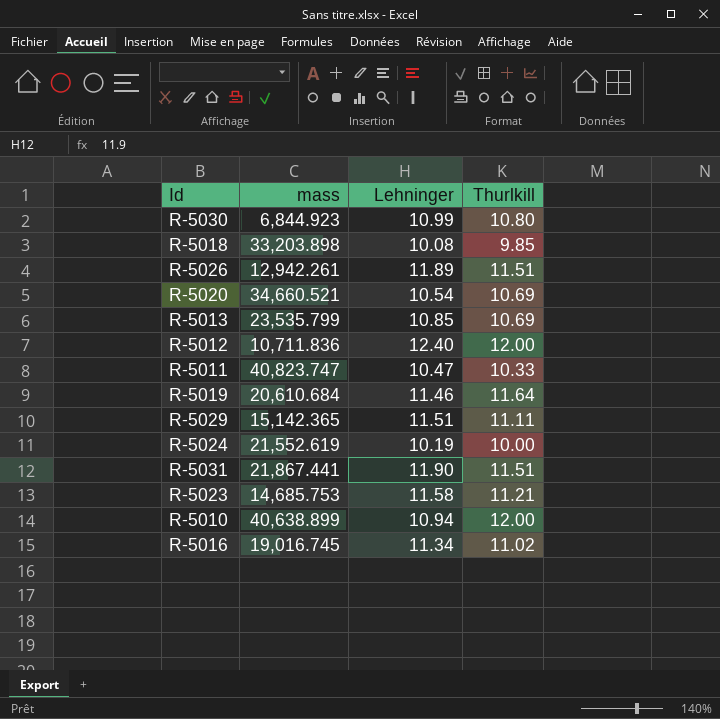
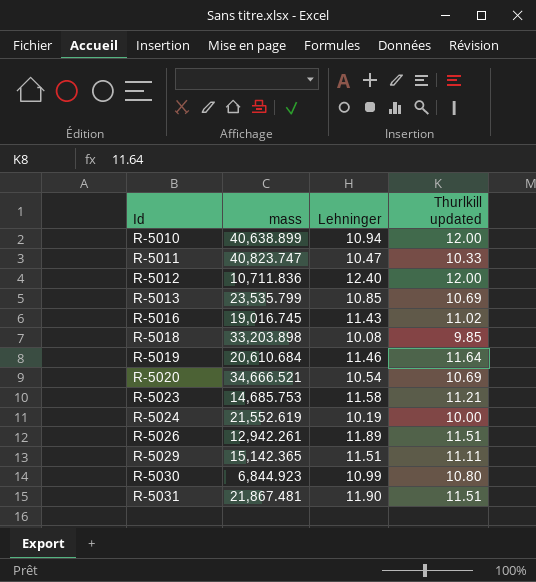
row order: none -> Id ascending
column name: Thurlkill -> Thurlkill updated
R-5016 | Lehninger: 11.34 -> 11.43
R-5020 | mass: 34,660.521 -> 34,666.521
R-5031 | mass: 21,867.441 -> 21,867.481

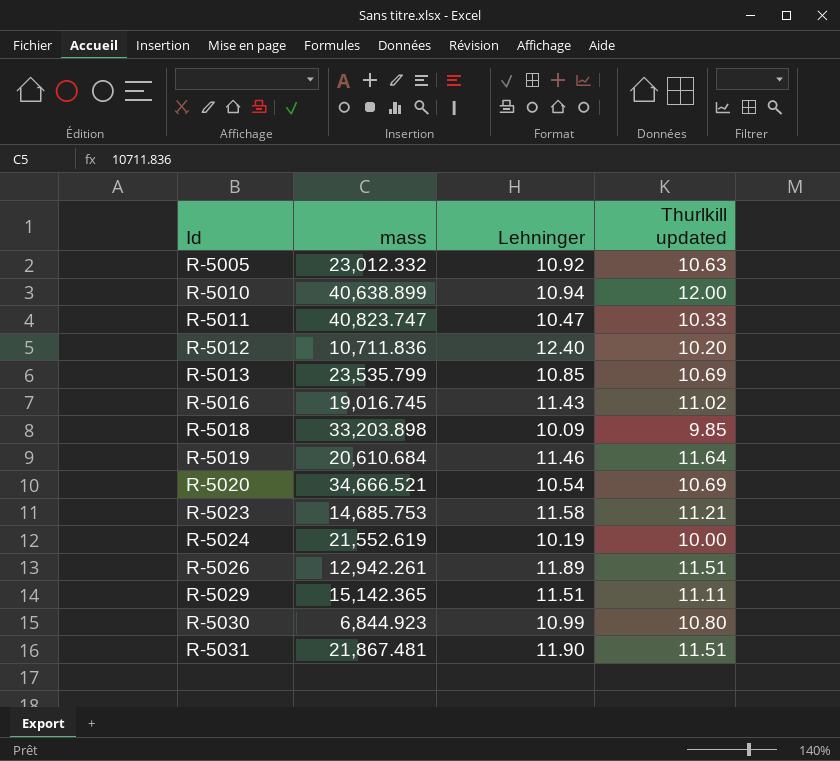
row R-5005: none -> 23,012.332 | 10.92 | 10.63
R-5012 | Thurlkill updated: 12.00 -> 10.20
R-5018 | Lehninger: 10.08 -> 10.09

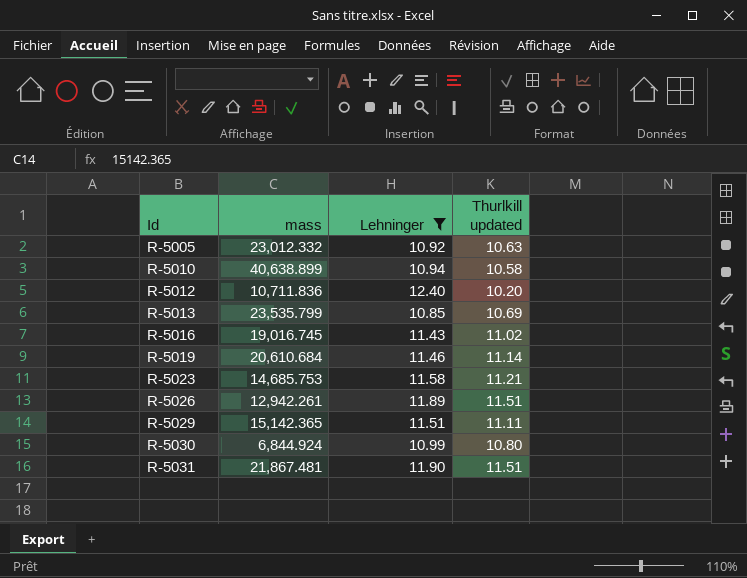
filter: none -> Lehninger >= 10.85
R-5010 | Thurlkill updated: 12.00 -> 10.58
R-5019 | Thurlkill updated: 11.64 -> 11.14
R-5030 | mass: 6,844.923 -> 6,844.924

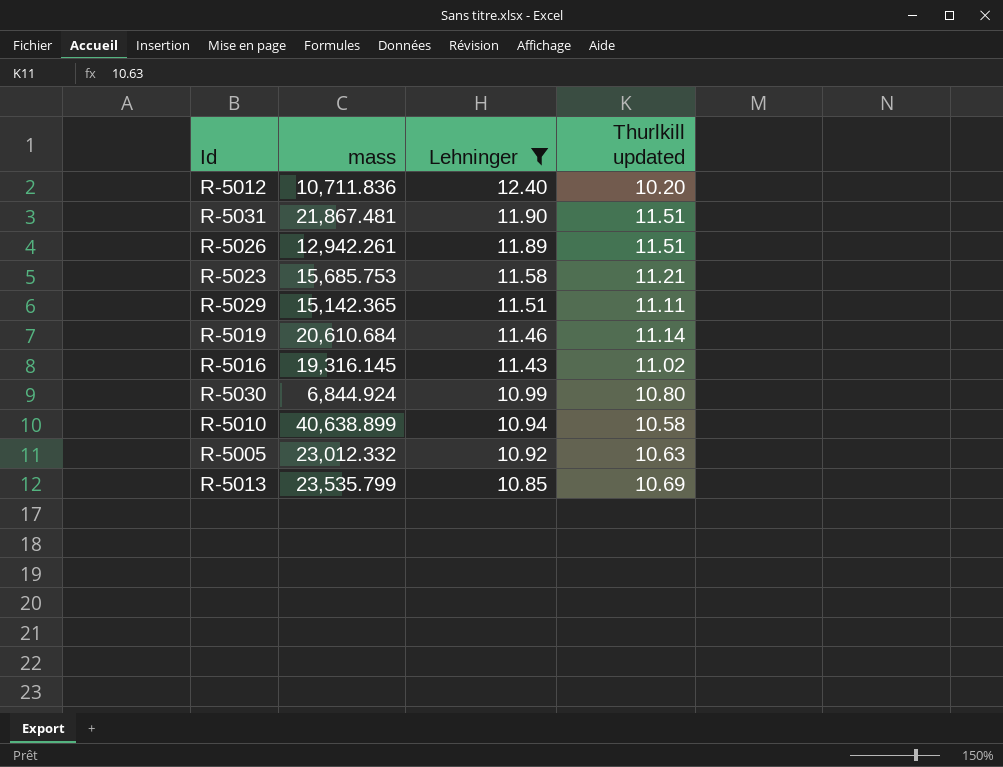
row order: Id ascending -> Lehninger descending
R-5023 | mass: 14,685.753 -> 15,685.753
R-5016 | mass: 19,016.745 -> 19,316.145

